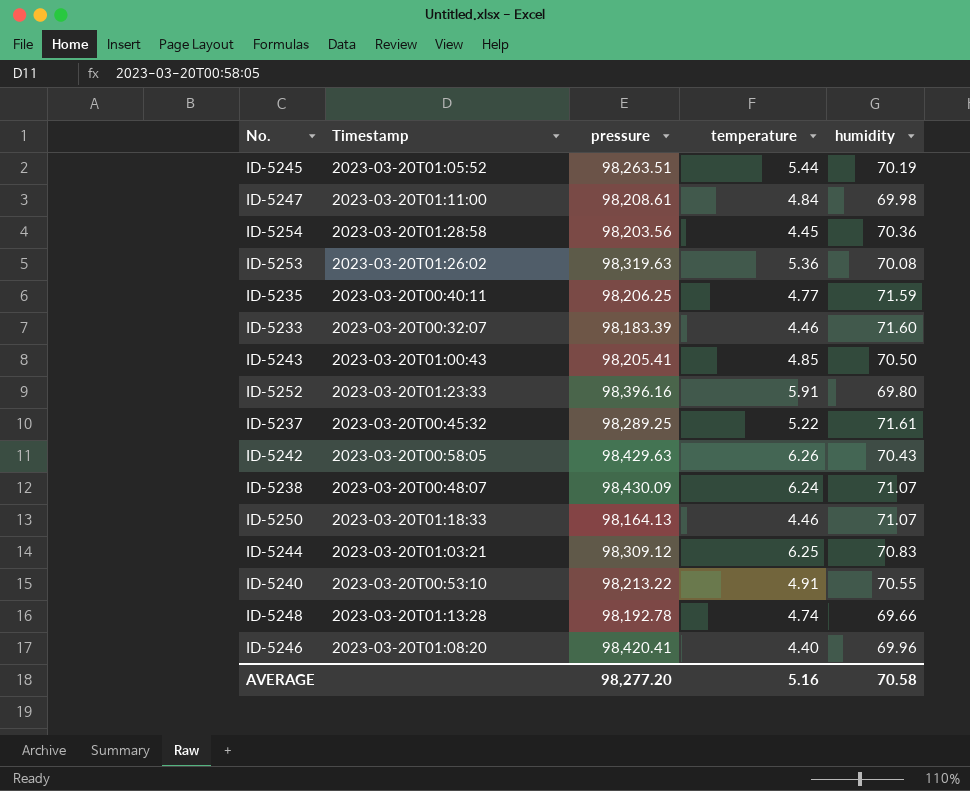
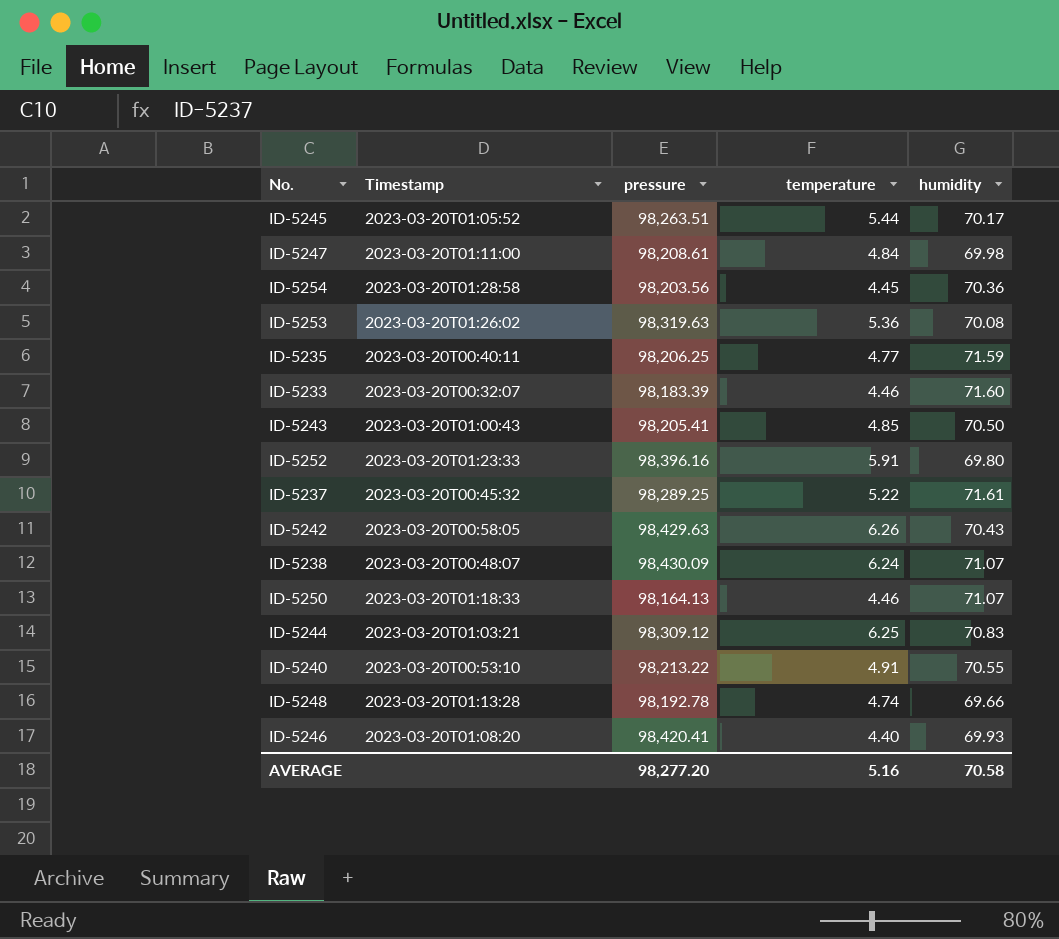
ID-5245 | humidity: 70.19 -> 70.17
ID-5246 | humidity: 69.96 -> 69.93

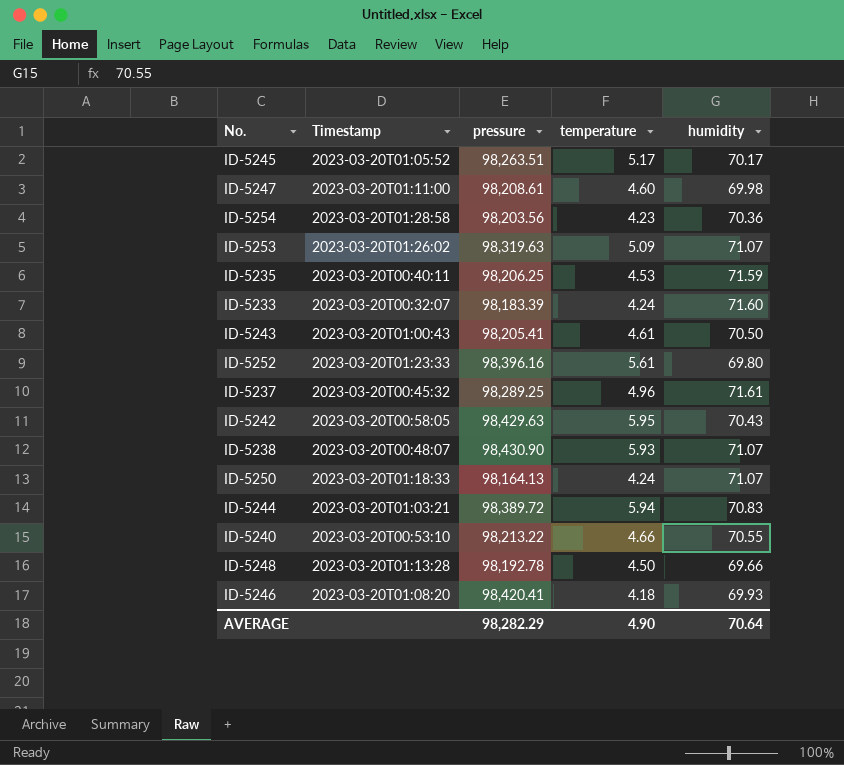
ID-5245 | temperature: 5.44 -> 5.17
ID-5247 | temperature: 4.84 -> 4.60
ID-5254 | temperature: 4.45 -> 4.23
ID-5253 | temperature: 5.36 -> 5.09
ID-5253 | humidity: 70.08 -> 71.07
ID-5235 | temperature: 4.77 -> 4.53
ID-5233 | temperature: 4.46 -> 4.24
ID-5243 | temperature: 4.85 -> 4.61
ID-5252 | temperature: 5.91 -> 5.61
ID-5237 | temperature: 5.22 -> 4.96
ID-5242 | temperature: 6.26 -> 5.95
ID-5238 | pressure: 98,430.09 -> 98,430.90
ID-5238 | temperature: 6.24 -> 5.93
ID-5250 | temperature: 4.46 -> 4.24
ID-5244 | pressure: 98,309.12 -> 98,389.72
ID-5244 | temperature: 6.25 -> 5.94
ID-5240 | temperature: 4.91 -> 4.66
ID-5248 | temperature: 4.74 -> 4.50
ID-5246 | temperature: 4.40 -> 4.18
AVERAGE | pressure: 98,277.20 -> 98,282.29
AVERAGE | temperature: 5.16 -> 4.90
AVERAGE | humidity: 70.58 -> 70.64

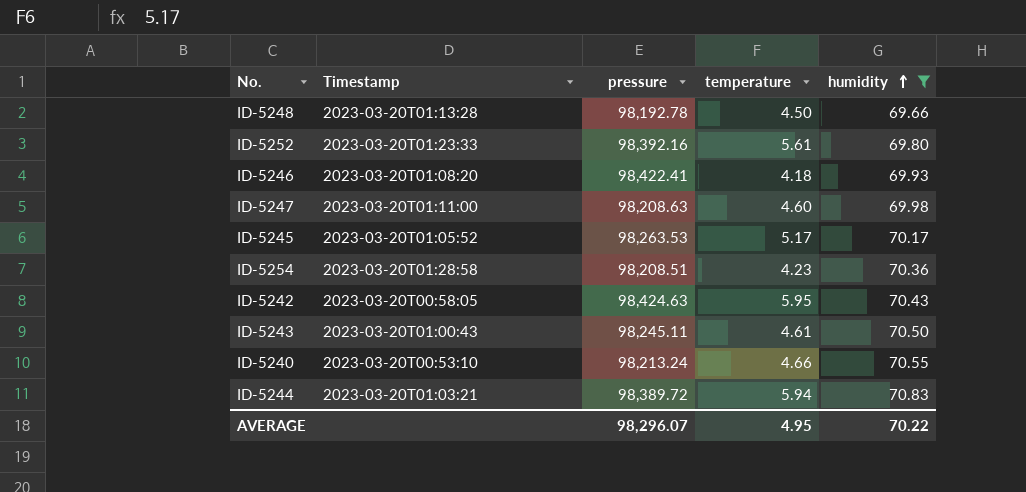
filter: none -> humidity <= 70.83
row order: none -> humidity ascending
ID-5252 | pressure: 98,396.16 -> 98,392.16
ID-5246 | pressure: 98,420.41 -> 98,422.41
ID-5247 | pressure: 98,208.61 -> 98,208.63
ID-5245 | pressure: 98,263.51 -> 98,263.53
ID-5254 | pressure: 98,203.56 -> 98,208.51
ID-5242 | pressure: 98,429.63 -> 98,424.63
ID-5243 | pressure: 98,205.41 -> 98,245.11
ID-5240 | pressure: 98,213.22 -> 98,213.24
AVERAGE | pressure: 98,282.29 -> 98,296.07
AVERAGE | temperature: 4.90 -> 4.95
AVERAGE | humidity: 70.64 -> 70.22

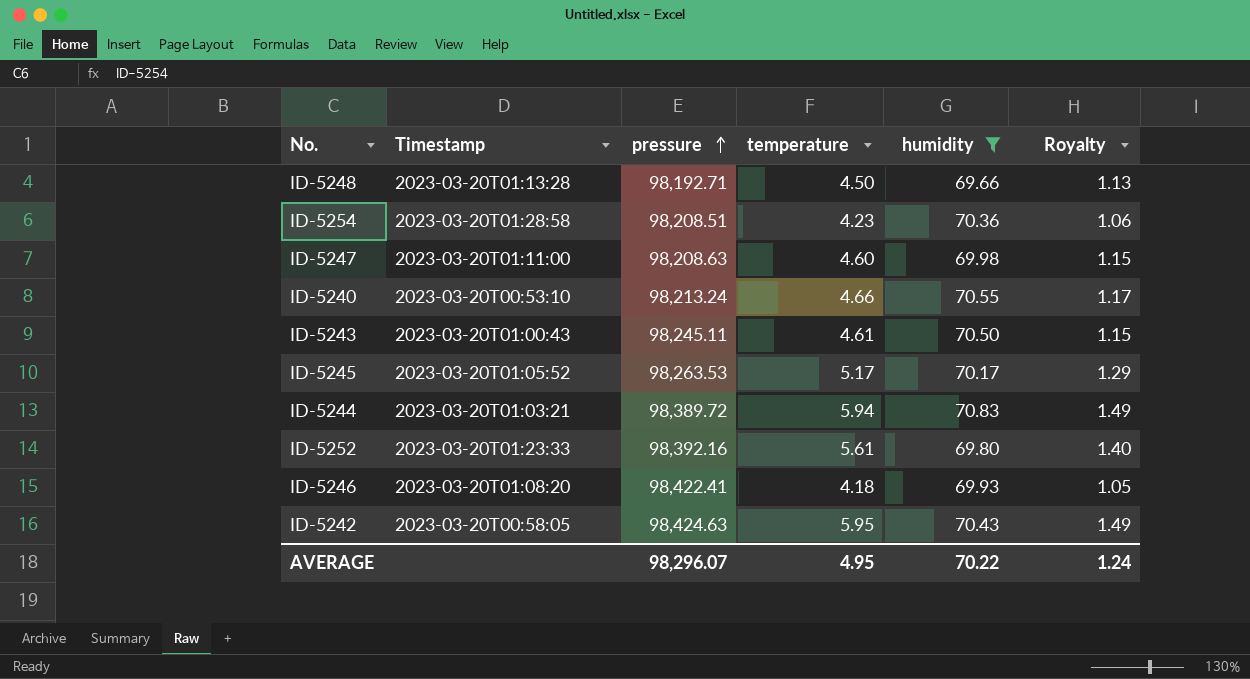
row order: humidity ascending -> pressure ascending
column Royalty | formula: none -> [temperature] * 0.25
ID-5248 | pressure: 98,192.78 -> 98,192.71

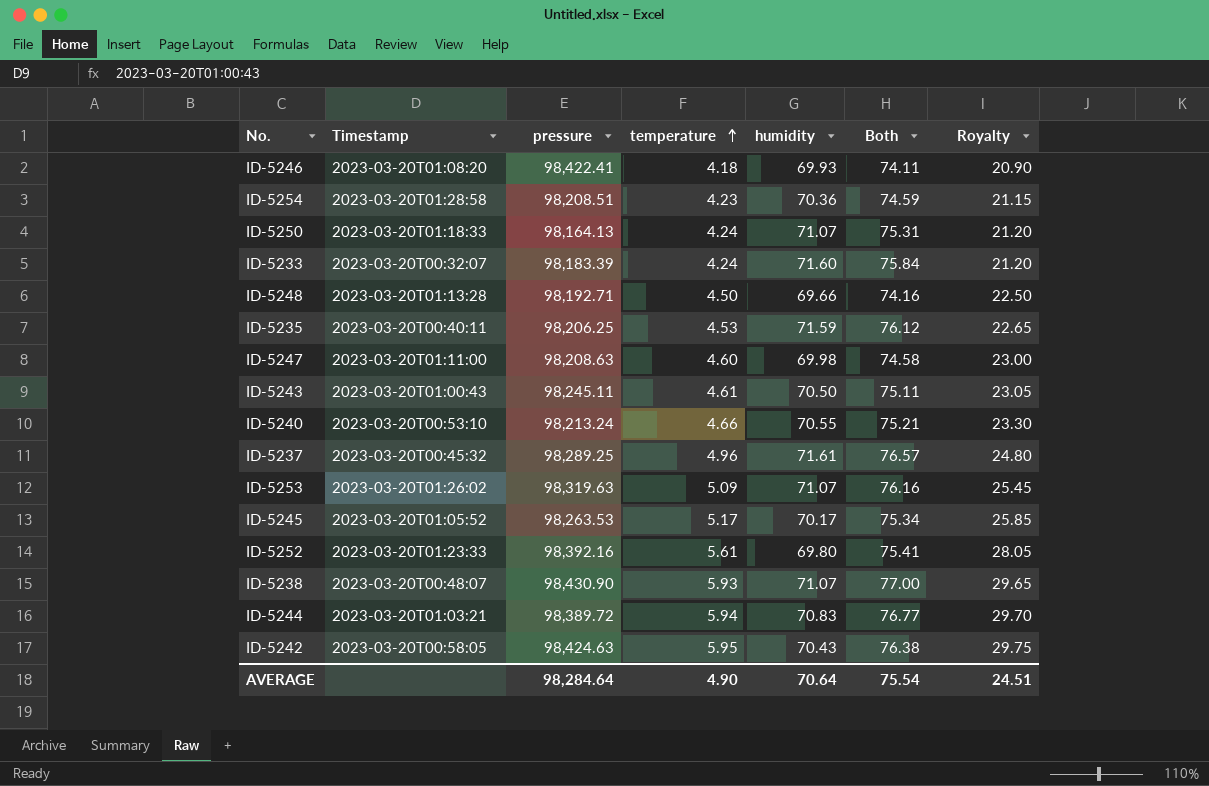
filter: humidity <= 70.83 -> none
row order: pressure ascending -> temperature ascending
column Both | formula: none -> [temperature] + [humidity]
column Royalty | formula: [temperature] * 0.25 -> [temperature] * 5
AVERAGE | pressure: 98,296.07 -> 98,284.64
AVERAGE | temperature: 4.95 -> 4.90
AVERAGE | humidity: 70.22 -> 70.64
AVERAGE | Royalty: 1.24 -> 24.51

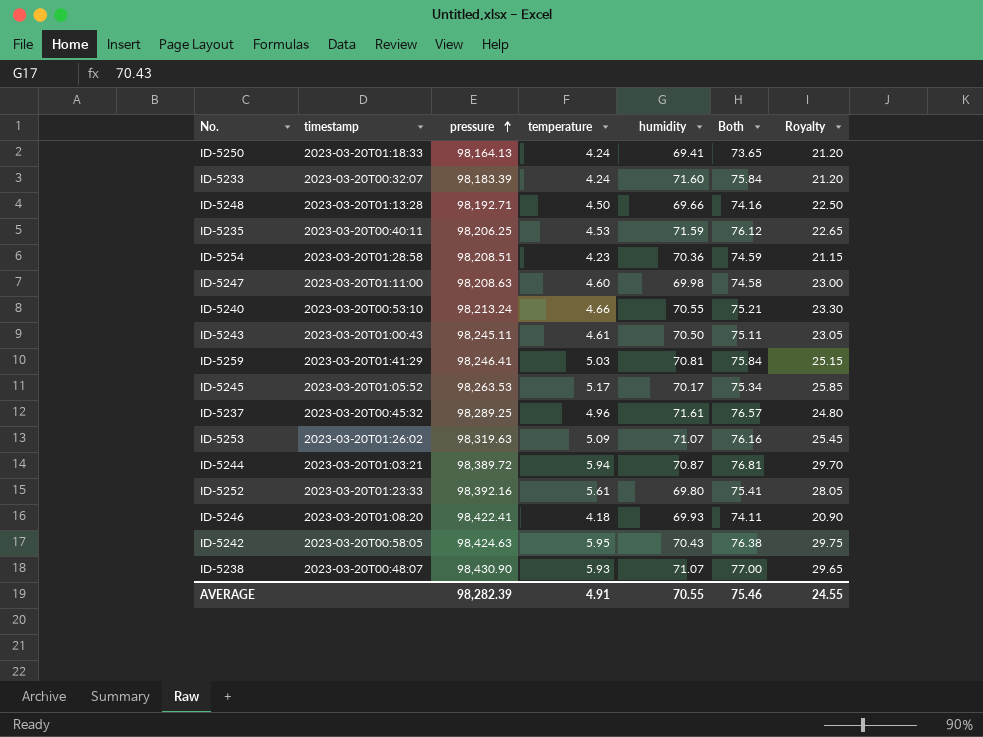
row order: temperature ascending -> pressure ascending
column name: Timestamp -> timestamp
ID-5250 | humidity: 71.07 -> 69.41
ID-5250 | Both: 75.31 -> 73.65
row ID-5259: none -> 2023-03-20T01:41:29 | 98,246.41 | 5.03 | 70.81 | 75.84 | 25.15
ID-5244 | humidity: 70.83 -> 70.87
ID-5244 | Both: 76.77 -> 76.81
AVERAGE | pressure: 98,284.64 -> 98,282.39
AVERAGE | temperature: 4.90 -> 4.91
AVERAGE | humidity: 70.64 -> 70.55
AVERAGE | Both: 75.54 -> 75.46
AVERAGE | Royalty: 24.51 -> 24.55

